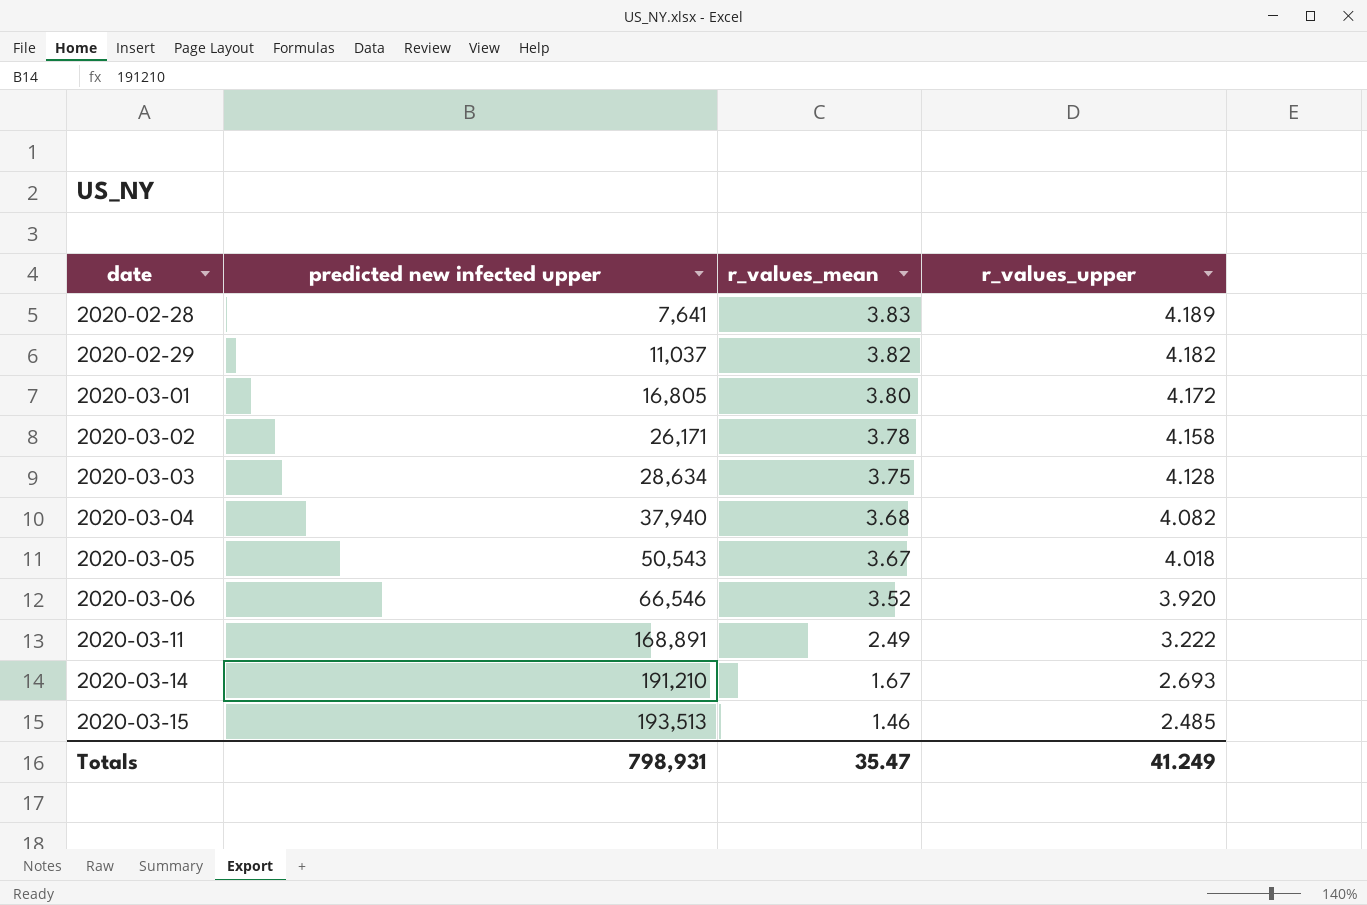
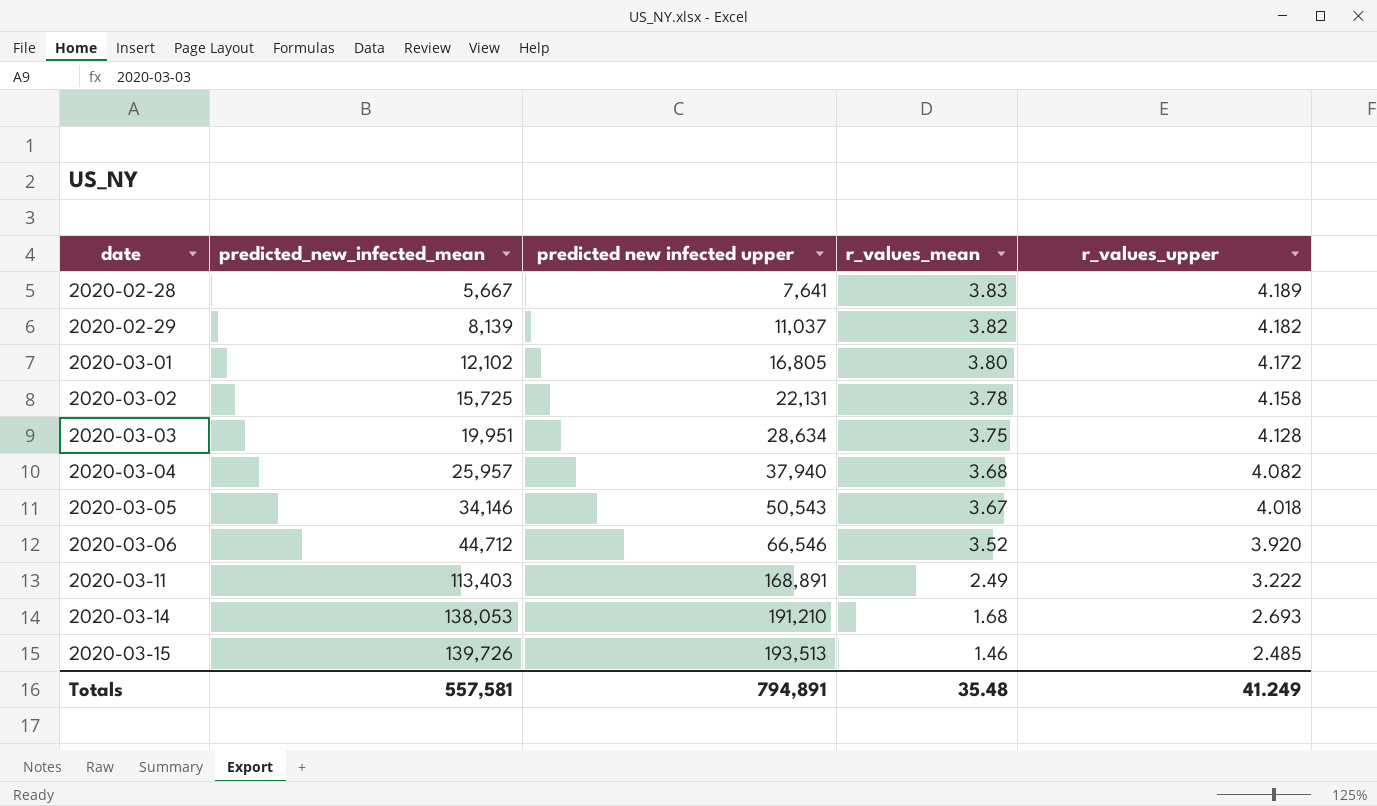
column predicted_new_infected_mean | position: none -> 2
2020-03-02 | predicted new infected upper: 26,171 -> 22,131
2020-03-14 | r_values_mean: 1.67 -> 1.68
Totals | predicted new infected upper: 798,931 -> 794,891
Totals | r_values_mean: 35.47 -> 35.48

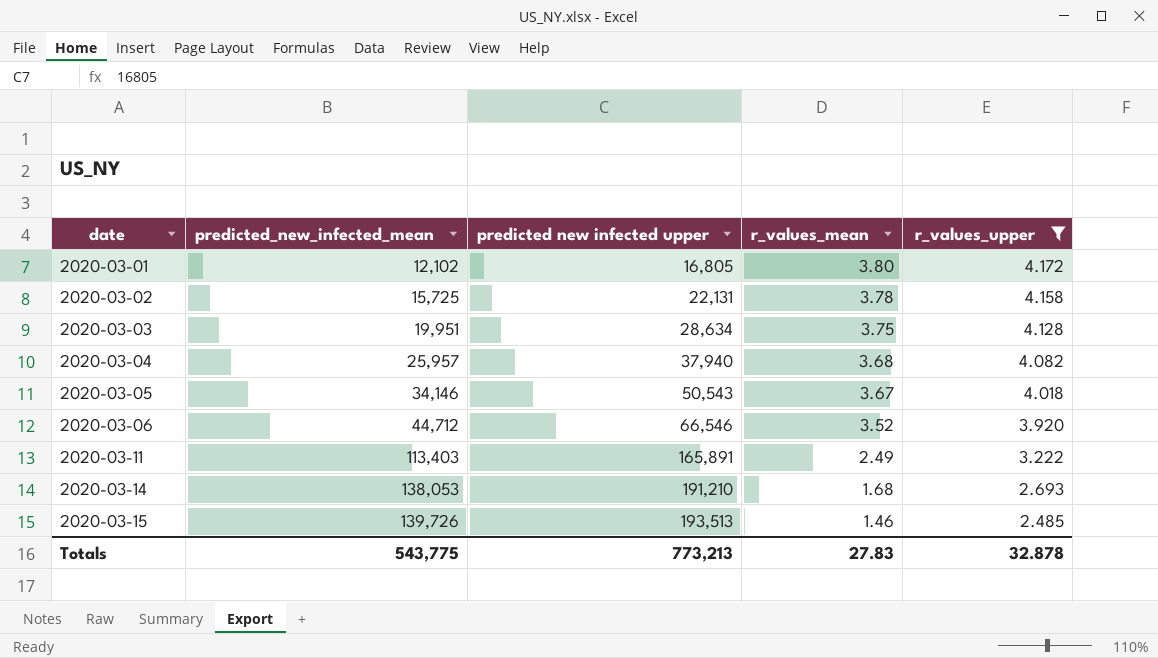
filter: none -> r_values_upper <= 4.172
2020-03-11 | predicted new infected upper: 168,891 -> 165,891
Totals | predicted_new_infected_mean: 557,581 -> 543,775
Totals | predicted new infected upper: 794,891 -> 773,213
Totals | r_values_mean: 35.48 -> 27.83
Totals | r_values_upper: 41.249 -> 32.878

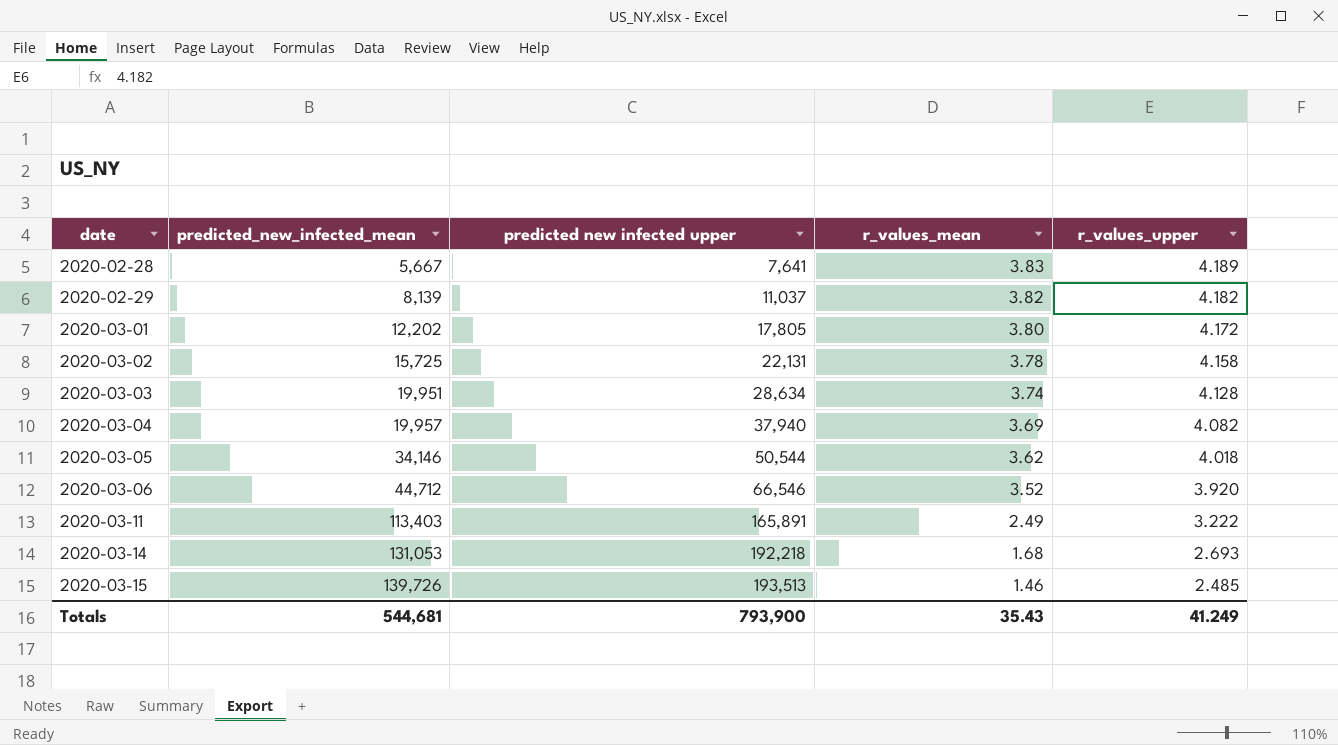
filter: r_values_upper <= 4.172 -> none
2020-03-01 | predicted_new_infected_mean: 12,102 -> 12,202
2020-03-01 | predicted new infected upper: 16,805 -> 17,805
2020-03-03 | r_values_mean: 3.75 -> 3.74
2020-03-04 | predicted_new_infected_mean: 25,957 -> 19,957
2020-03-04 | r_values_mean: 3.68 -> 3.69
2020-03-05 | predicted new infected upper: 50,543 -> 50,544
2020-03-05 | r_values_mean: 3.67 -> 3.62
2020-03-14 | predicted_new_infected_mean: 138,053 -> 131,053
2020-03-14 | predicted new infected upper: 191,210 -> 192,218
Totals | predicted_new_infected_mean: 543,775 -> 544,681
Totals | predicted new infected upper: 773,213 -> 793,900
Totals | r_values_mean: 27.83 -> 35.43
Totals | r_values_upper: 32.878 -> 41.249

